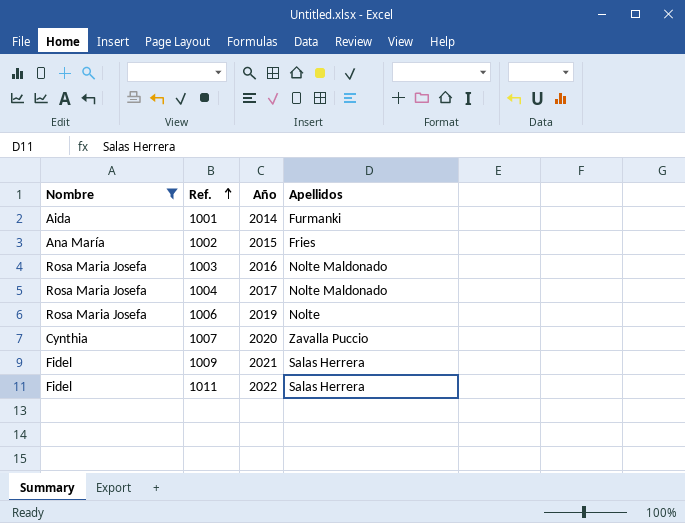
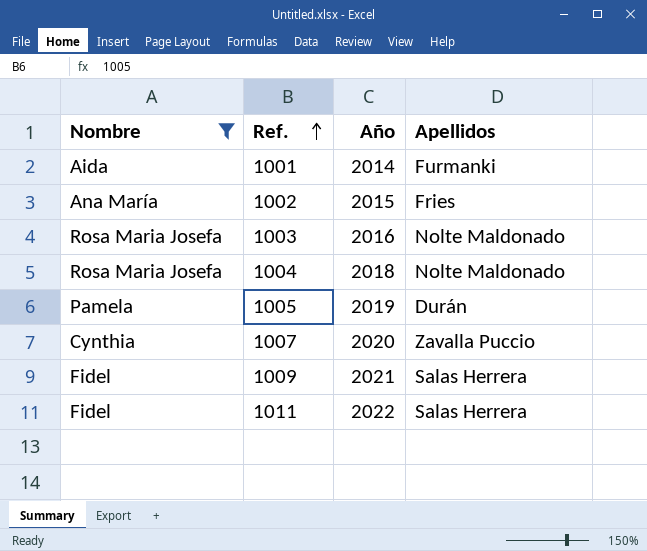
row 1006: Rosa Maria Josefa | 2019 | Nolte -> none
1004 | Año: 2017 -> 2018
row 1005: none -> Pamela | 2019 | Durán

